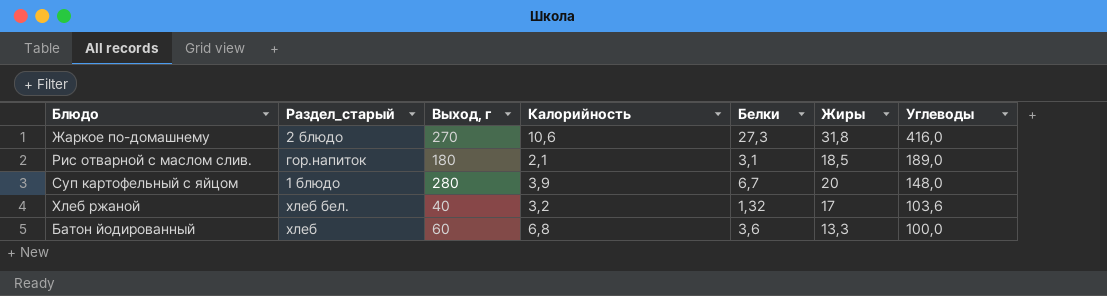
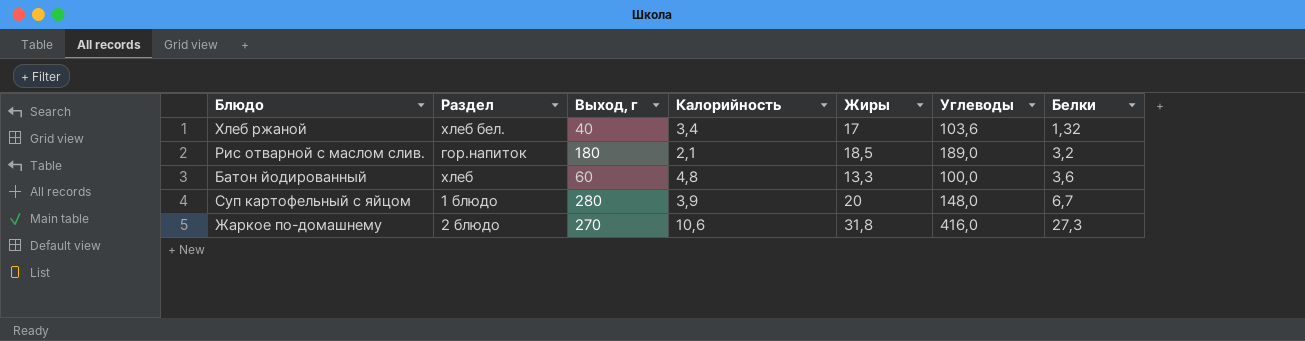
row order: Углеводы descending -> Белки ascending
column name: Раздел_старый -> Раздел
column Белки | position: 5 -> 7
Хлеб ржаной | Калорийность: 3,2 -> 3,4
Рис отварной с маслом слив. | Белки: 3,1 -> 3,2
Батон йодированный | Калорийность: 6,8 -> 4,8

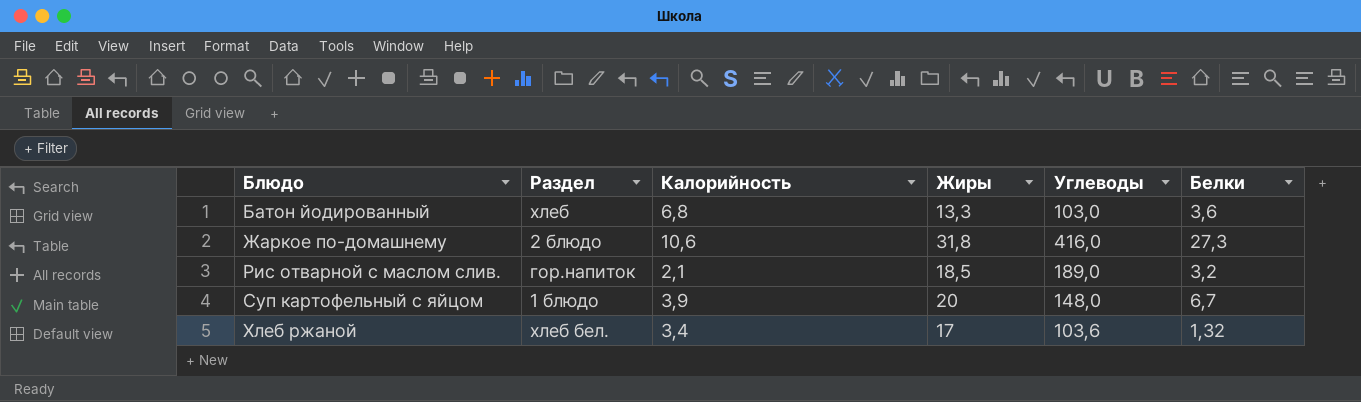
row order: Белки ascending -> Блюдо ascending
column Выход, г | position: 3 -> none
Батон йодированный | Калорийность: 4,8 -> 6,8
Батон йодированный | Углеводы: 100,0 -> 103,0

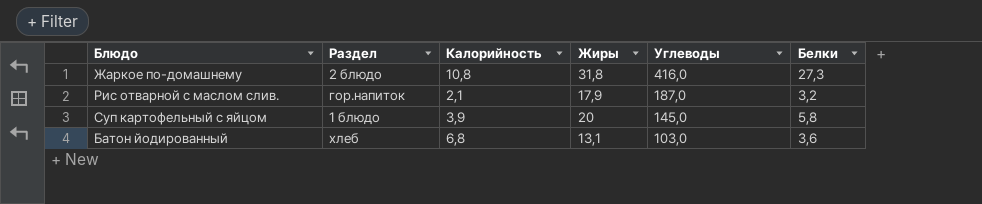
row order: Блюдо ascending -> Углеводы descending
row Хлеб ржаной: хлеб бел. | 3,4 | 17 | 103,6 | 1,32 -> none
Жаркое по-домашнему | Калорийность: 10,6 -> 10,8
Рис отварной с маслом слив. | Жиры: 18,5 -> 17,9
Рис отварной с маслом слив. | Углеводы: 189,0 -> 187,0
Суп картофельный с яйцом | Углеводы: 148,0 -> 145,0
Суп картофельный с яйцом | Белки: 6,7 -> 5,8
Батон йодированный | Жиры: 13,3 -> 13,1

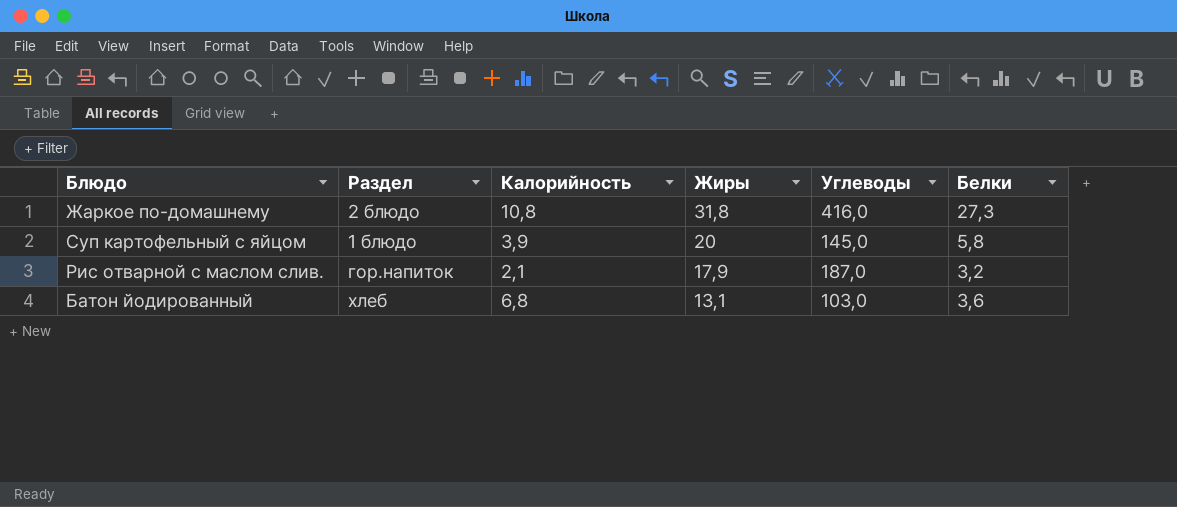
row order: Углеводы descending -> Жиры descending

